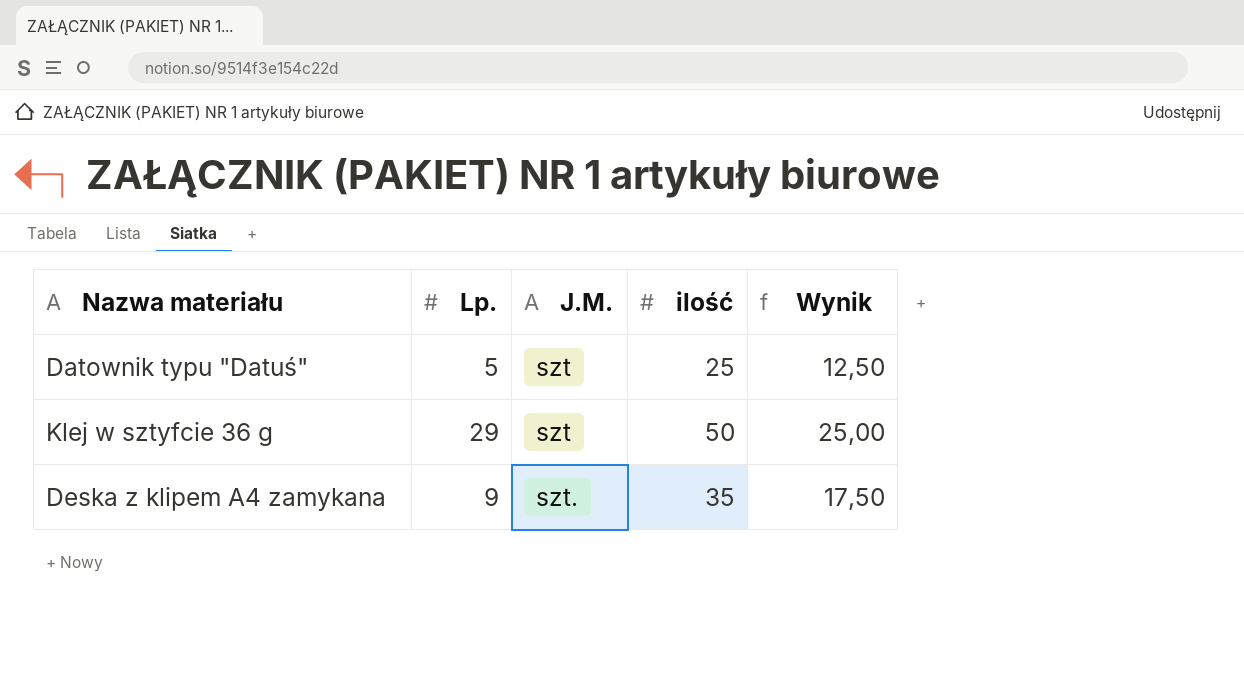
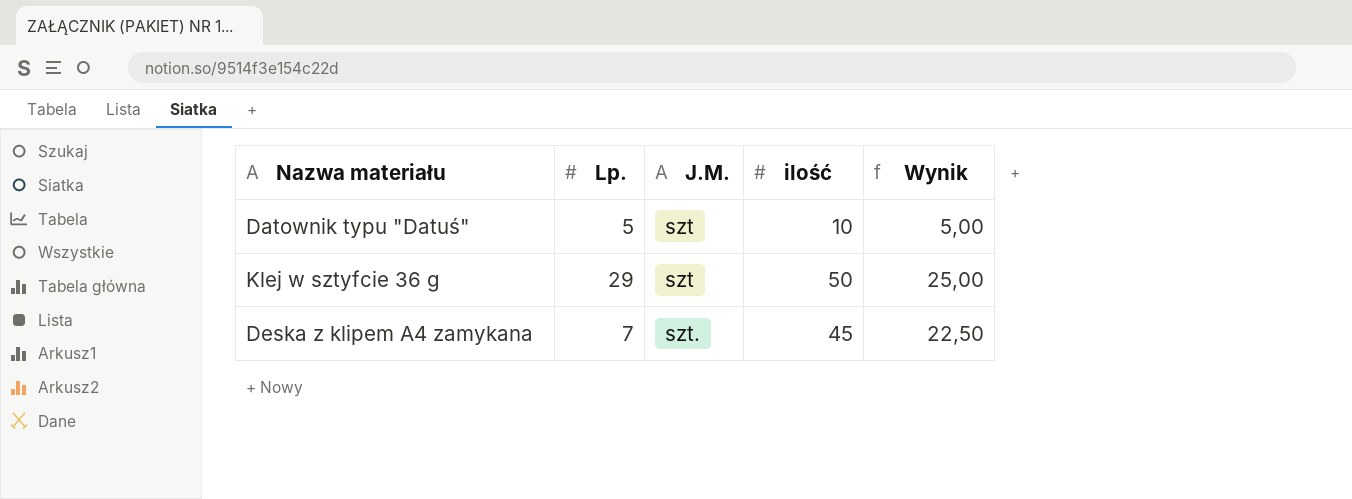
Datownik typu "Datuś" | ilość: 25 -> 10
Datownik typu "Datuś" | Wynik: 12,50 -> 5,00
Deska z klipem A4 zamykana | Lp.: 9 -> 7
Deska z klipem A4 zamykana | ilość: 35 -> 45
Deska z klipem A4 zamykana | Wynik: 17,50 -> 22,50

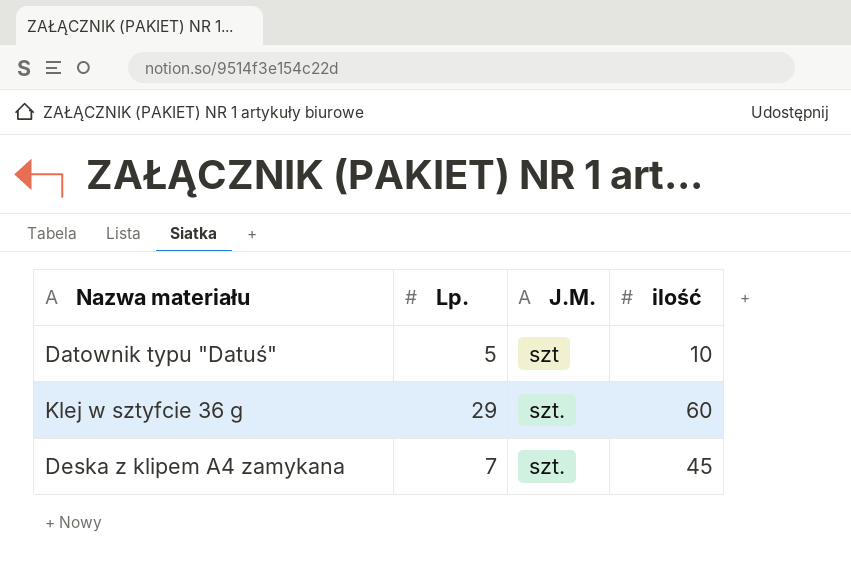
column Wynik | formula: [ilość] * 0,5 -> none
Klej w sztyfcie 36 g | J.M.: szt -> szt.
Klej w sztyfcie 36 g | ilość: 50 -> 60

